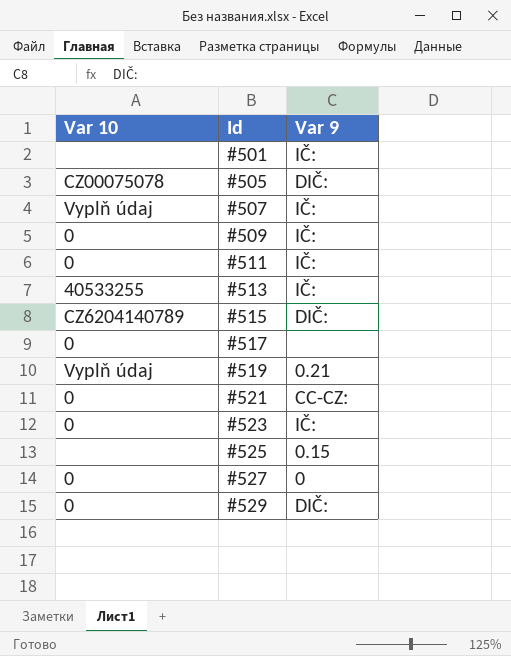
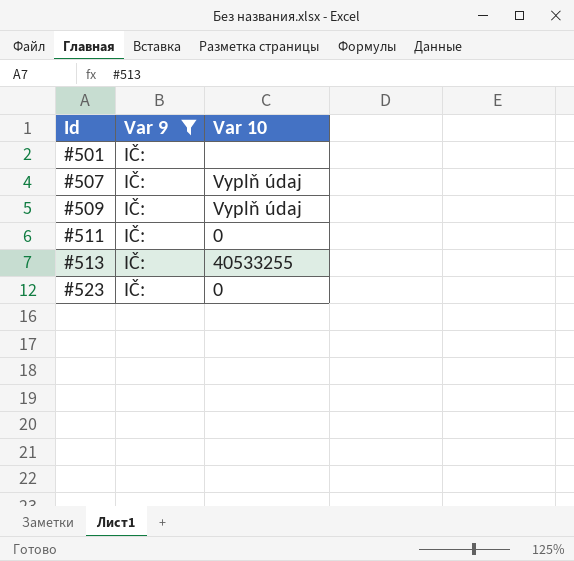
filter: none -> Var 9 = IČ:
column Var 10 | position: 1 -> 3
#509 | Var 10: 0 -> Vyplň údaj

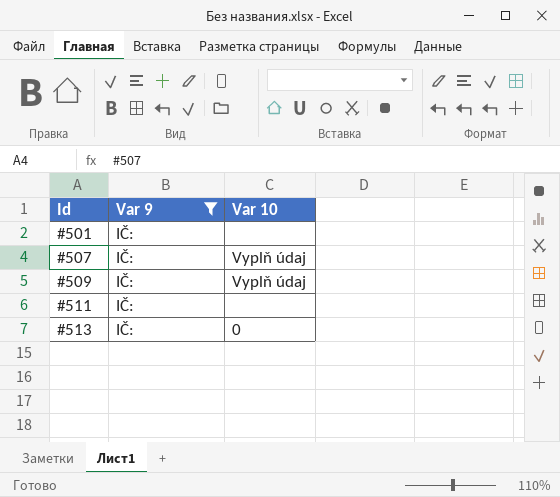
row #523: IČ: | 0 -> none
#511 | Var 10: 0 -> none
#513 | Var 10: 40533255 -> 0

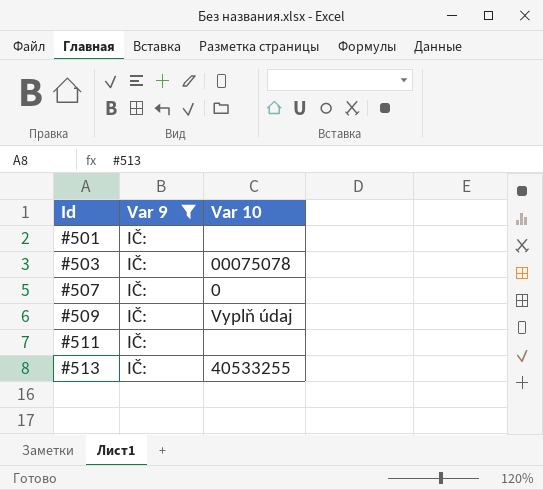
row #503: none -> IČ: | 00075078
#507 | Var 10: Vyplň údaj -> 0
#513 | Var 10: 0 -> 40533255

